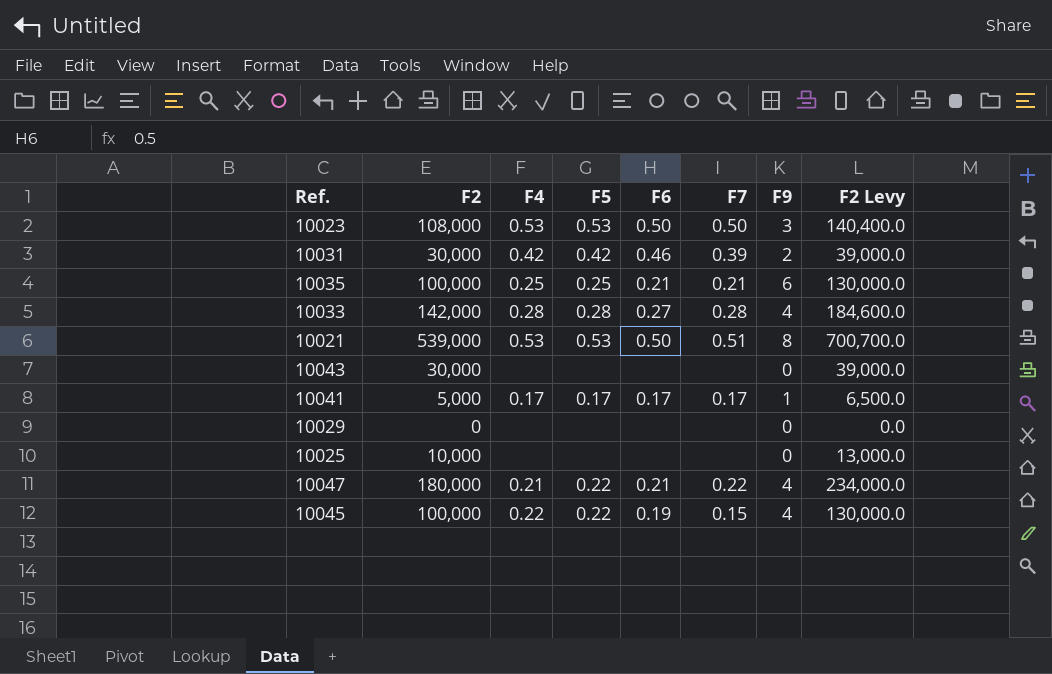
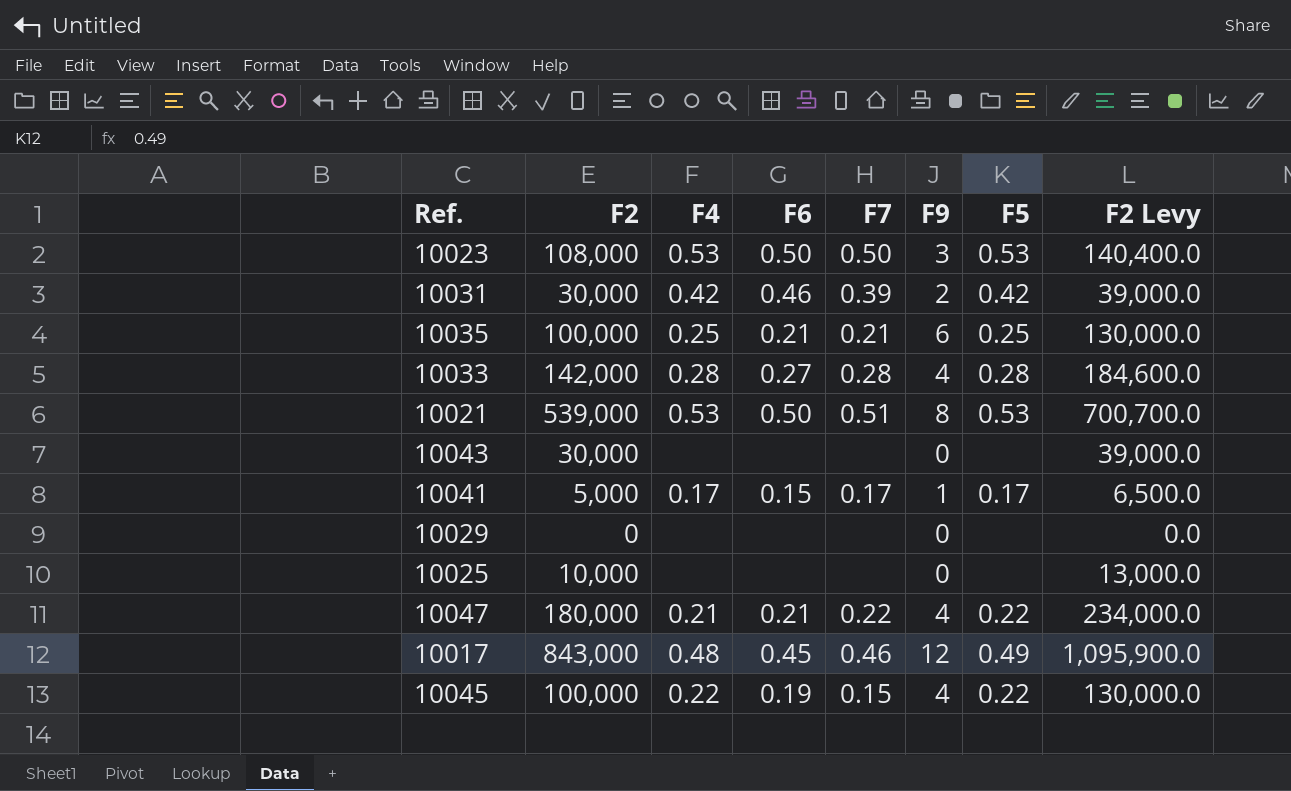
column F5 | position: 4 -> 7
10041 | F6: 0.17 -> 0.15
row 10017: none -> 843,000 | 0.48 | 0.45 | 0.46 | 12 | 0.49 | 1,095,900.0

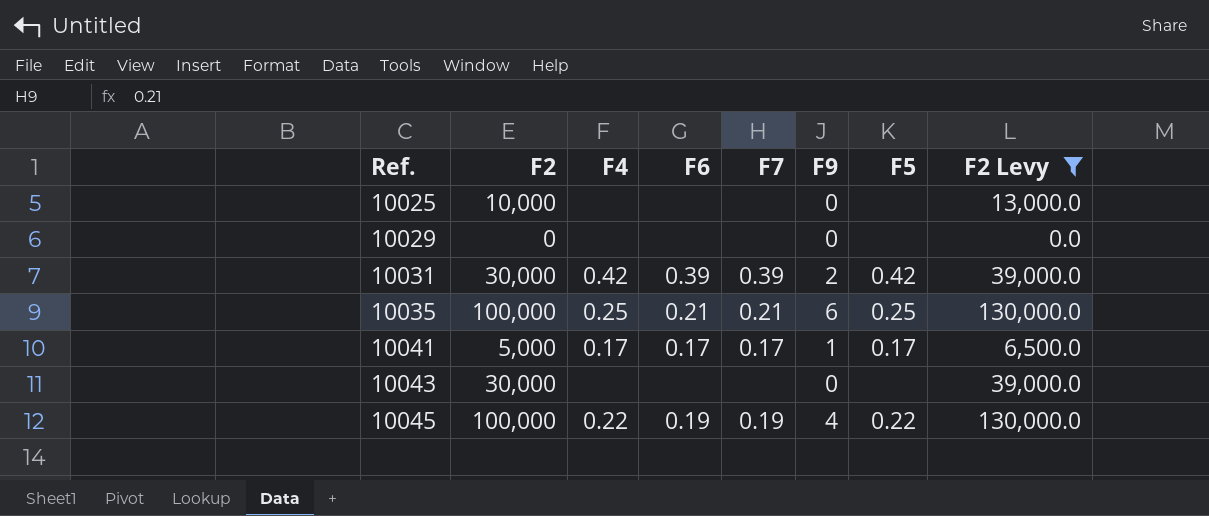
filter: none -> F2 Levy <= 130,000.0
row order: none -> Ref. ascending
10031 | F6: 0.46 -> 0.39
10041 | F6: 0.15 -> 0.17
10045 | F7: 0.15 -> 0.19

